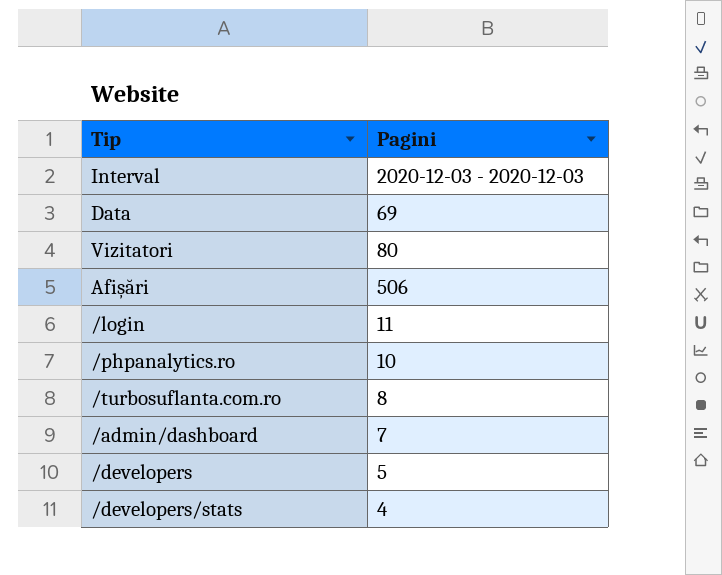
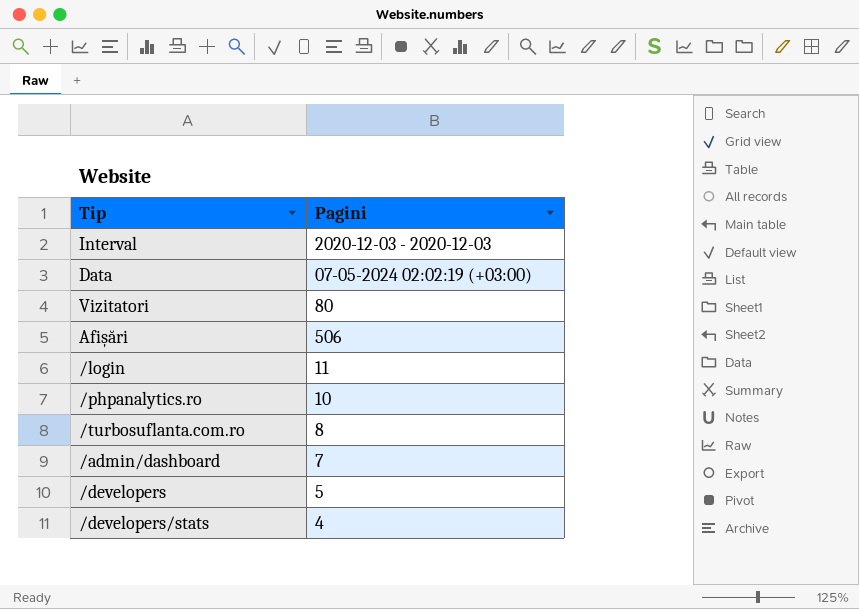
Data | Pagini: 69 -> 07-05-2024 02:02:19 (+03:00)

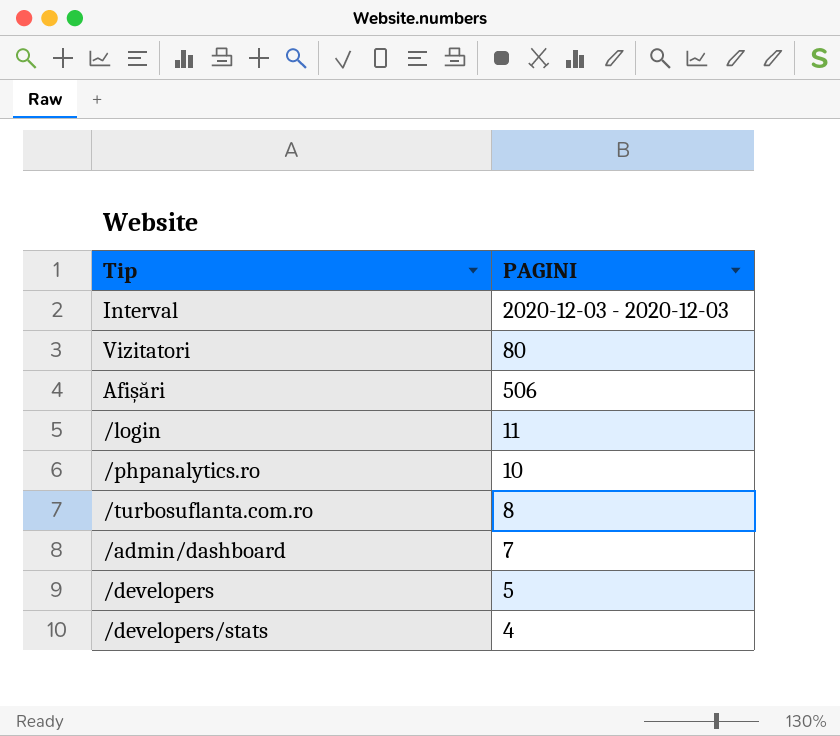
column name: Pagini -> PAGINI
row Data: 07-05-2024 02:02:19 (+03:00) -> none

